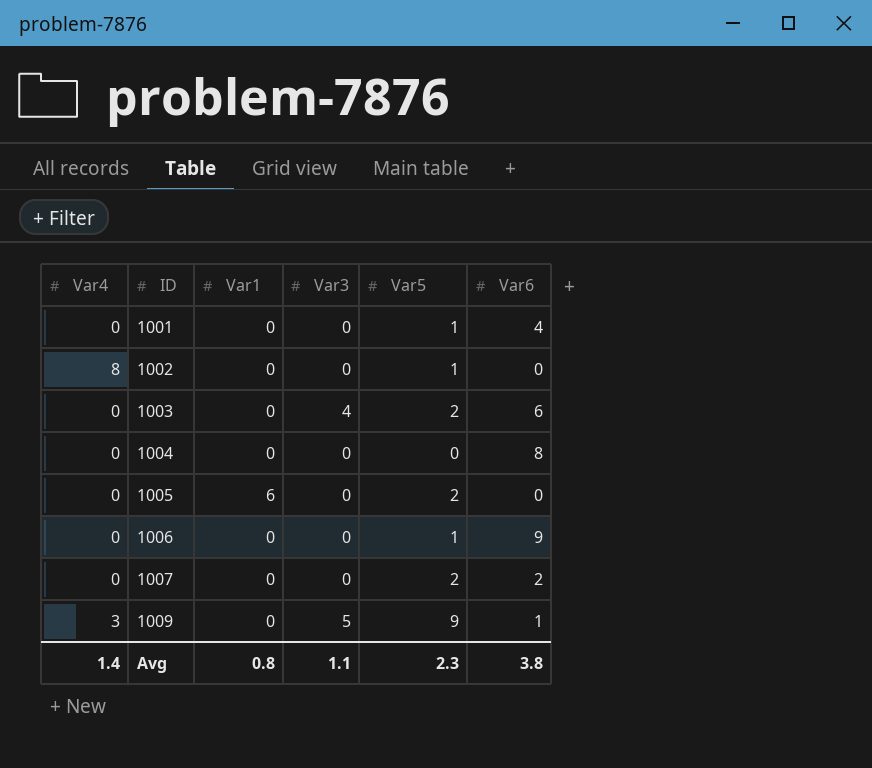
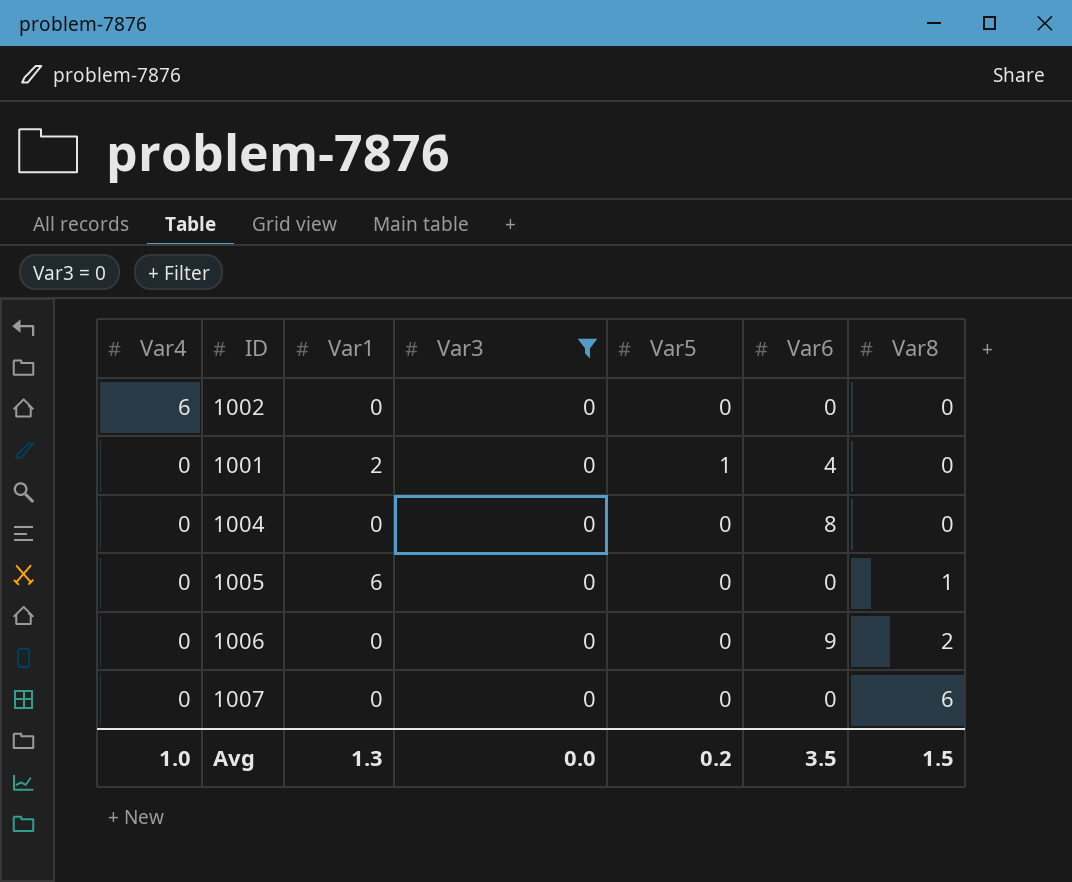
filter: none -> Var3 = 0
row order: ID ascending -> Var4 descending
column Var8 | position: none -> 7
1002 | Var4: 8 -> 6
1002 | Var5: 1 -> 0
1001 | Var1: 0 -> 2
1005 | Var5: 2 -> 0
1006 | Var5: 1 -> 0
1007 | Var5: 2 -> 0
1007 | Var6: 2 -> 0
Avg | Var4: 1.4 -> 1.0
Avg | Var1: 0.8 -> 1.3
Avg | Var3: 1.1 -> 0.0
Avg | Var5: 2.3 -> 0.2
Avg | Var6: 3.8 -> 3.5

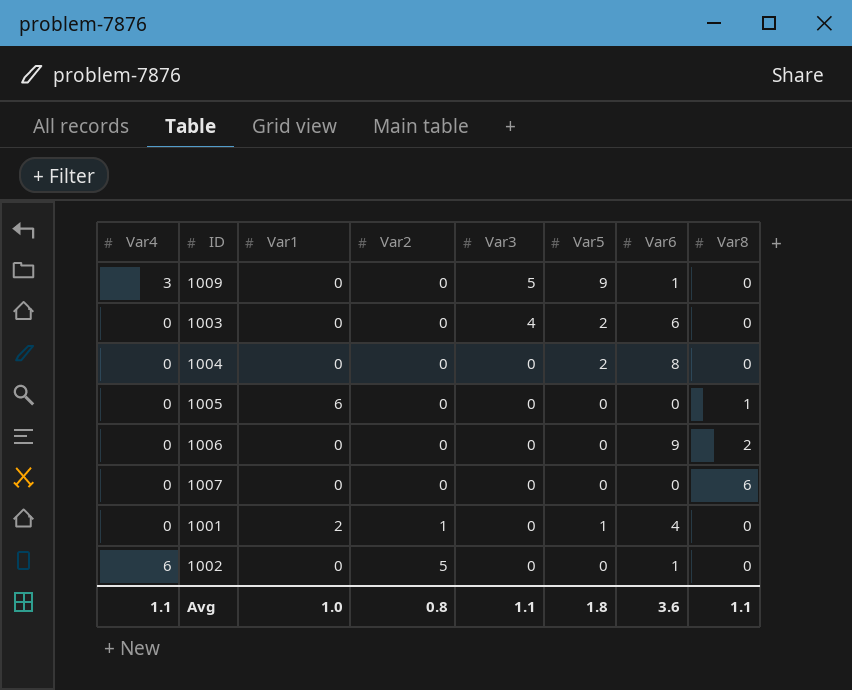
filter: Var3 = 0 -> none
row order: Var4 descending -> Var2 ascending
column Var2 | position: none -> 4
1004 | Var5: 0 -> 2
1002 | Var6: 0 -> 1
Avg | Var4: 1.0 -> 1.1
Avg | Var1: 1.3 -> 1.0
Avg | Var3: 0.0 -> 1.1
Avg | Var5: 0.2 -> 1.8
Avg | Var6: 3.5 -> 3.6
Avg | Var8: 1.5 -> 1.1

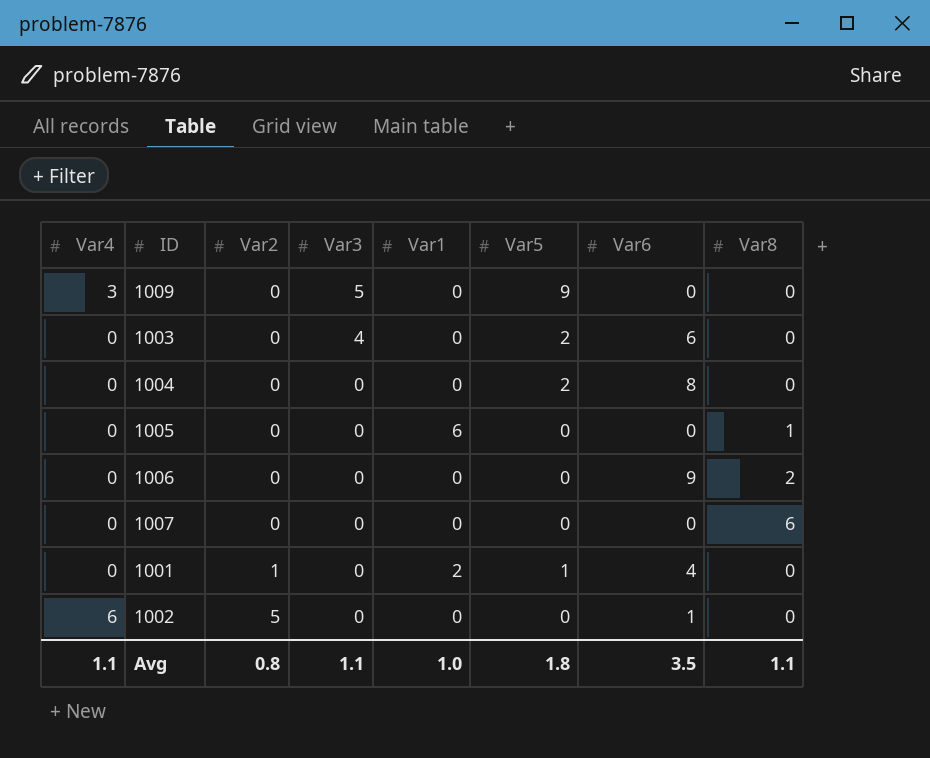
column Var1 | position: 3 -> 5
1009 | Var6: 1 -> 0
Avg | Var6: 3.6 -> 3.5

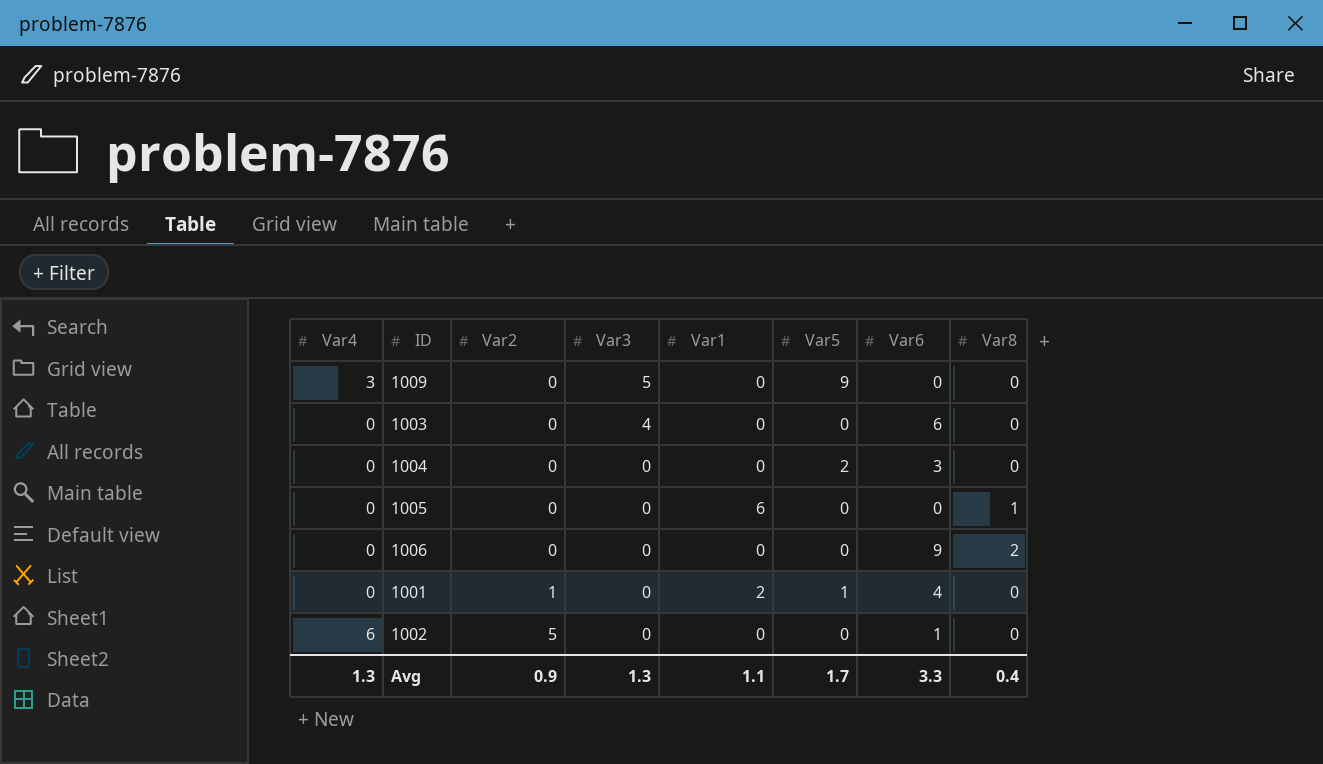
row 1007: 0 | 0 | 0 | 0 | 0 | 0 | 6 -> none
1003 | Var5: 2 -> 0
1004 | Var6: 8 -> 3
Avg | Var4: 1.1 -> 1.3
Avg | Var2: 0.8 -> 0.9
Avg | Var3: 1.1 -> 1.3
Avg | Var1: 1.0 -> 1.1
Avg | Var5: 1.8 -> 1.7
Avg | Var6: 3.5 -> 3.3
Avg | Var8: 1.1 -> 0.4

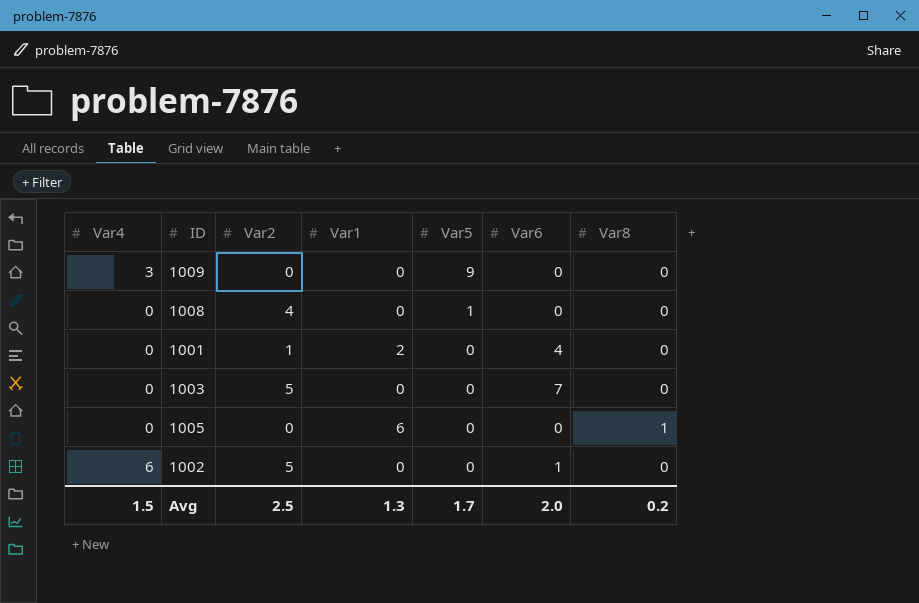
row order: Var2 ascending -> Var5 descending
column Var3 | position: 4 -> none
row 1004: 0 | 0 | 0 | 0 | 2 | 3 | 0 -> none
row 1006: 0 | 0 | 0 | 0 | 0 | 9 | 2 -> none
row 1008: none -> 0 | 4 | 0 | 1 | 0 | 0
1001 | Var5: 1 -> 0
1003 | Var2: 0 -> 5
1003 | Var6: 6 -> 7
Avg | Var4: 1.3 -> 1.5
Avg | Var2: 0.9 -> 2.5
Avg | Var1: 1.1 -> 1.3
Avg | Var6: 3.3 -> 2.0
Avg | Var8: 0.4 -> 0.2

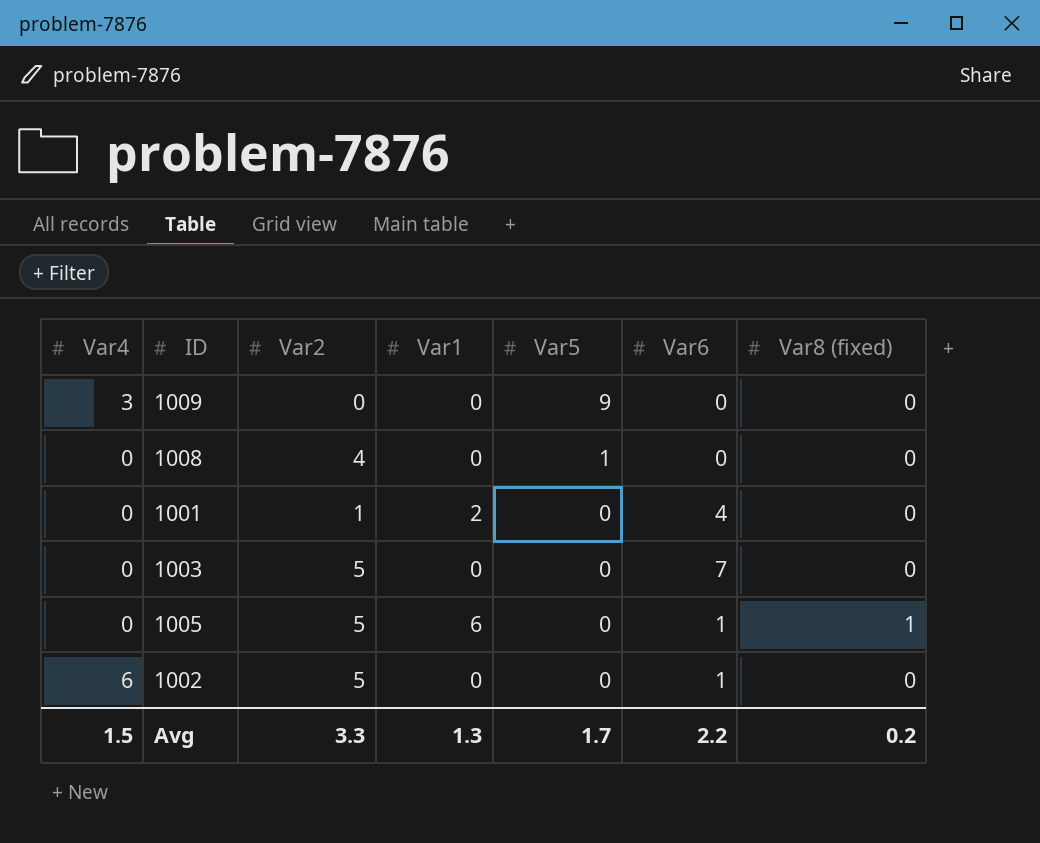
column name: Var8 -> Var8 (fixed)
1005 | Var2: 0 -> 5
1005 | Var6: 0 -> 1
Avg | Var2: 2.5 -> 3.3
Avg | Var6: 2.0 -> 2.2

